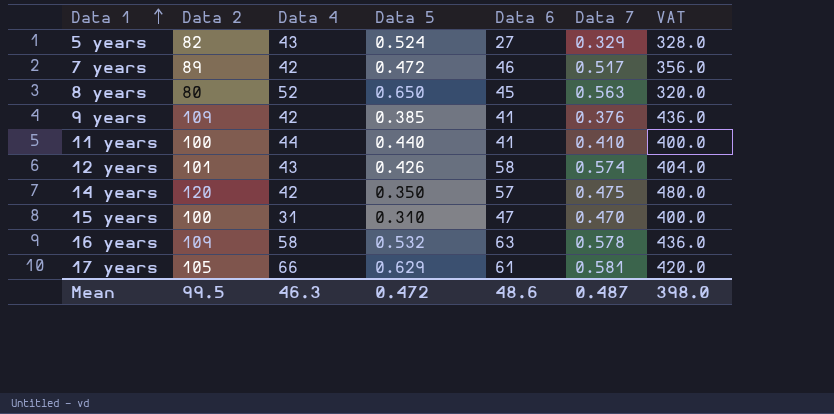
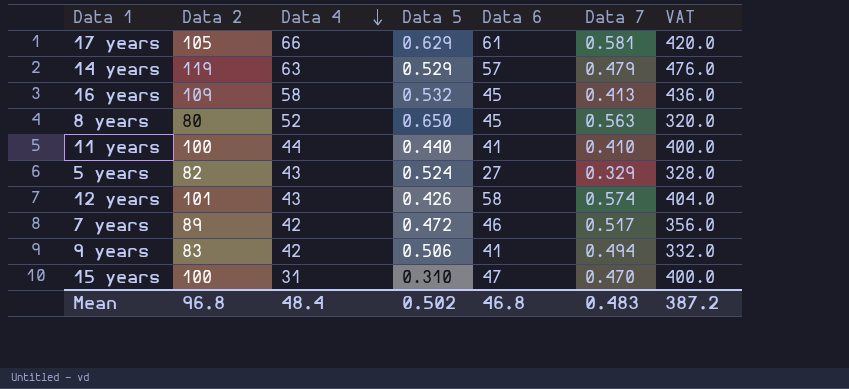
row order: Data 1 ascending -> Data 4 descending
14 years | Data 2: 120 -> 119
14 years | Data 4: 42 -> 63
14 years | Data 5: 0.350 -> 0.529
14 years | Data 7: 0.475 -> 0.479
14 years | VAT: 480.0 -> 476.0
16 years | Data 6: 63 -> 45
16 years | Data 7: 0.578 -> 0.413
9 years | Data 2: 109 -> 83
9 years | Data 5: 0.385 -> 0.506
9 years | Data 7: 0.376 -> 0.494
9 years | VAT: 436.0 -> 332.0
Mean | Data 2: 99.5 -> 96.8
Mean | Data 4: 46.3 -> 48.4
Mean | Data 5: 0.472 -> 0.502
Mean | Data 6: 48.6 -> 46.8
Mean | Data 7: 0.487 -> 0.483
Mean | VAT: 398.0 -> 387.2

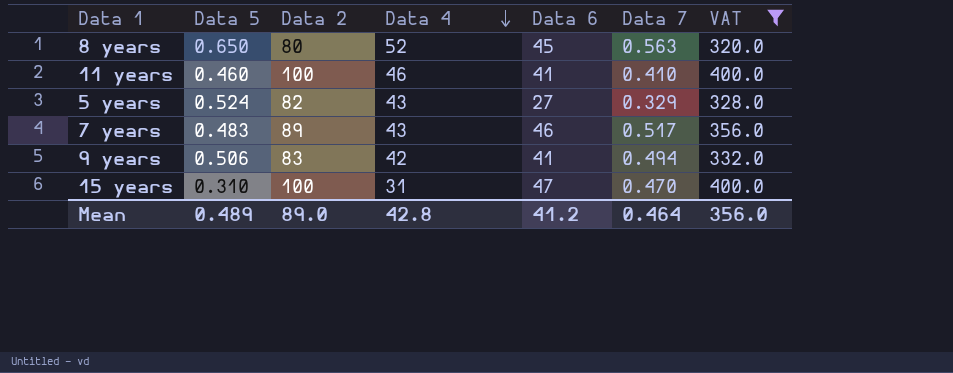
filter: none -> VAT <= 400.0
column Data 5 | position: 4 -> 2
11 years | Data 5: 0.440 -> 0.460
11 years | Data 4: 44 -> 46
7 years | Data 5: 0.472 -> 0.483
7 years | Data 4: 42 -> 43
Mean | Data 5: 0.502 -> 0.489
Mean | Data 2: 96.8 -> 89.0
Mean | Data 4: 48.4 -> 42.8
Mean | Data 6: 46.8 -> 41.2
Mean | Data 7: 0.483 -> 0.464
Mean | VAT: 387.2 -> 356.0

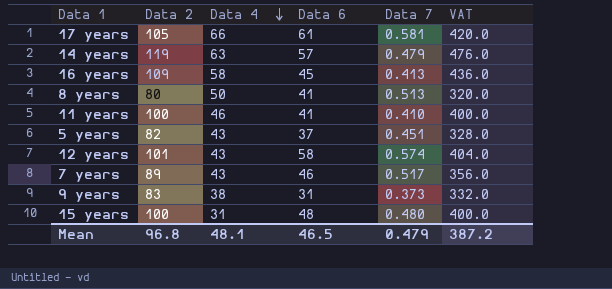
filter: VAT <= 400.0 -> none
column Data 5 | formula: [Data 4] / [Data 2] -> none
8 years | Data 4: 52 -> 50
8 years | Data 6: 45 -> 41
8 years | Data 7: 0.563 -> 0.513
5 years | Data 6: 27 -> 37
5 years | Data 7: 0.329 -> 0.451
9 years | Data 4: 42 -> 38
9 years | Data 6: 41 -> 31
9 years | Data 7: 0.494 -> 0.373
15 years | Data 6: 47 -> 48
15 years | Data 7: 0.470 -> 0.480
Mean | Data 2: 89.0 -> 96.8
Mean | Data 4: 42.8 -> 48.1
Mean | Data 6: 41.2 -> 46.5
Mean | Data 7: 0.464 -> 0.479
Mean | VAT: 356.0 -> 387.2

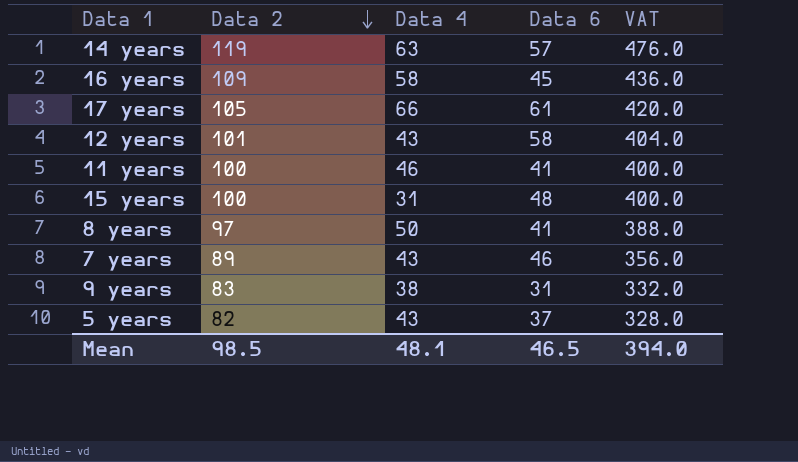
row order: Data 4 descending -> Data 2 descending
column Data 7 | formula: [Data 6] / [Data 2] -> none
8 years | Data 2: 80 -> 97
8 years | VAT: 320.0 -> 388.0
Mean | Data 2: 96.8 -> 98.5
Mean | VAT: 387.2 -> 394.0

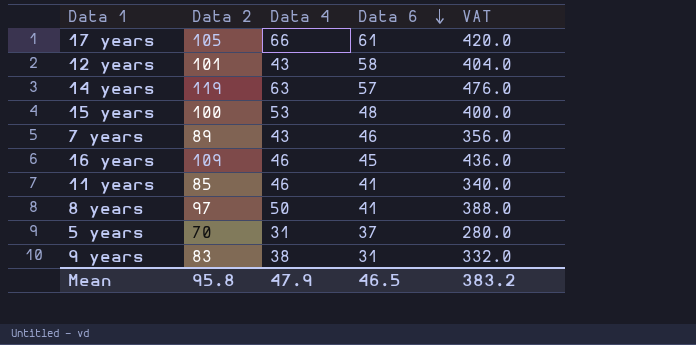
row order: Data 2 descending -> Data 6 descending
15 years | Data 4: 31 -> 53
16 years | Data 4: 58 -> 46
11 years | Data 2: 100 -> 85
11 years | VAT: 400.0 -> 340.0
5 years | Data 2: 82 -> 70
5 years | Data 4: 43 -> 31
5 years | VAT: 328.0 -> 280.0
Mean | Data 2: 98.5 -> 95.8
Mean | Data 4: 48.1 -> 47.9
Mean | VAT: 394.0 -> 383.2

